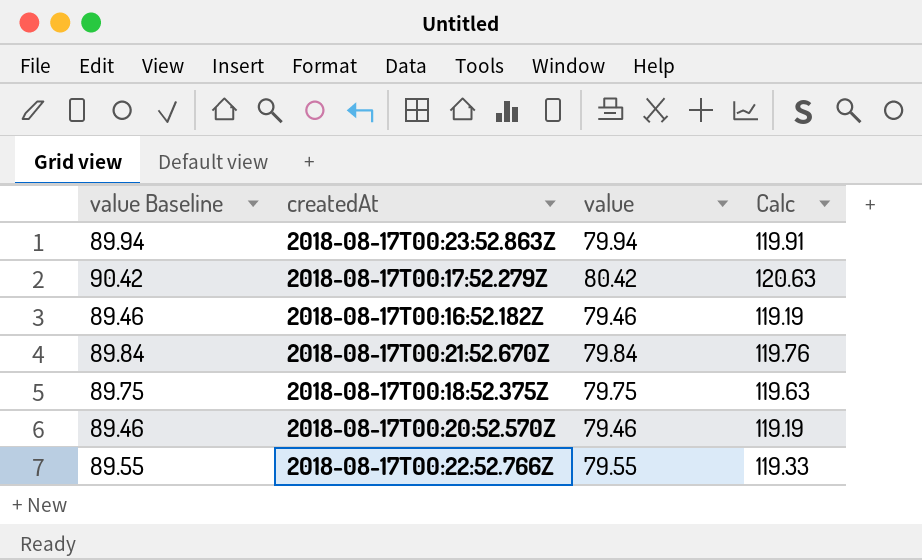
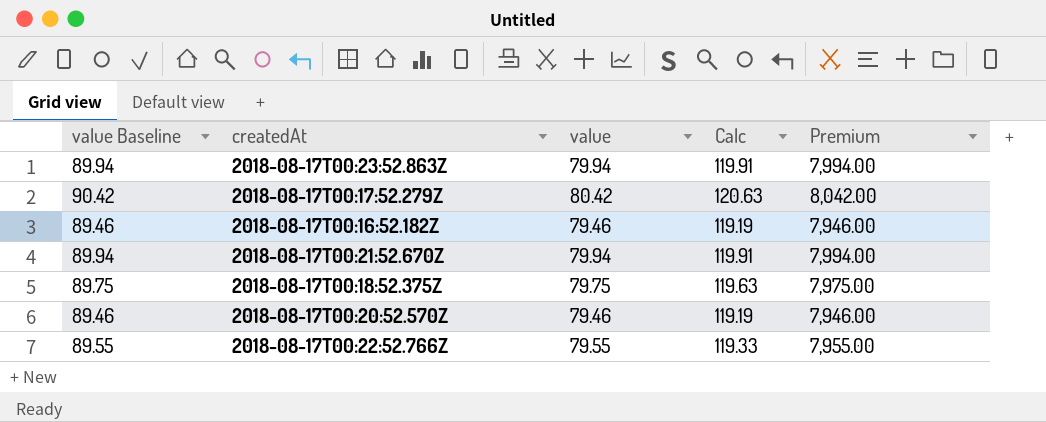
column Premium | formula: none -> [value] * 100
2018-08-17T00:21:52.670Z | value Baseline: 89.84 -> 89.94
2018-08-17T00:21:52.670Z | value: 79.84 -> 79.94
2018-08-17T00:21:52.670Z | Calc: 119.76 -> 119.91

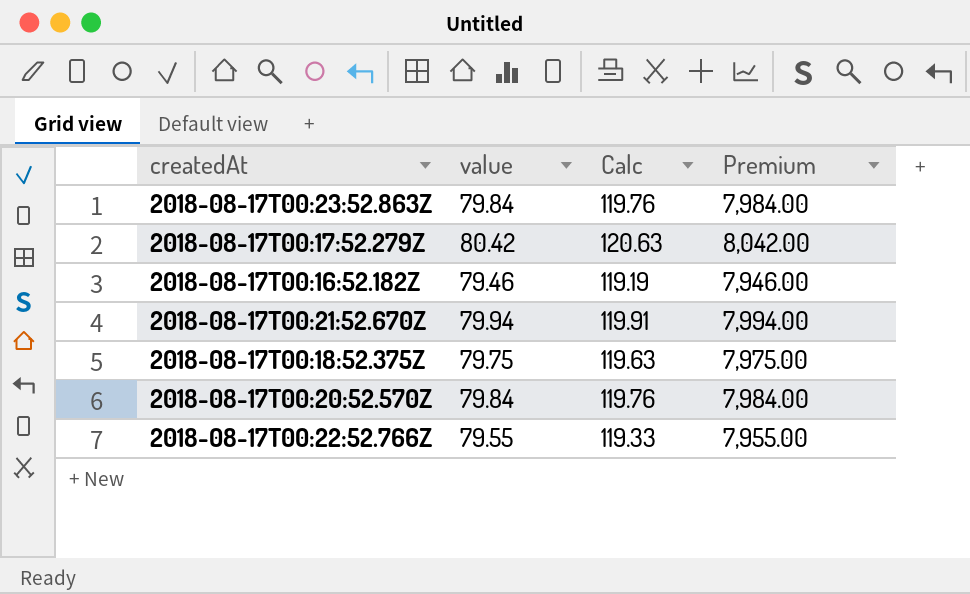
column value Baseline | formula: [value] + 10 -> none
2018-08-17T00:23:52.863Z | value: 79.94 -> 79.84
2018-08-17T00:23:52.863Z | Calc: 119.91 -> 119.76
2018-08-17T00:23:52.863Z | Premium: 7,994.00 -> 7,984.00
2018-08-17T00:20:52.570Z | value: 79.46 -> 79.84
2018-08-17T00:20:52.570Z | Calc: 119.19 -> 119.76
2018-08-17T00:20:52.570Z | Premium: 7,946.00 -> 7,984.00

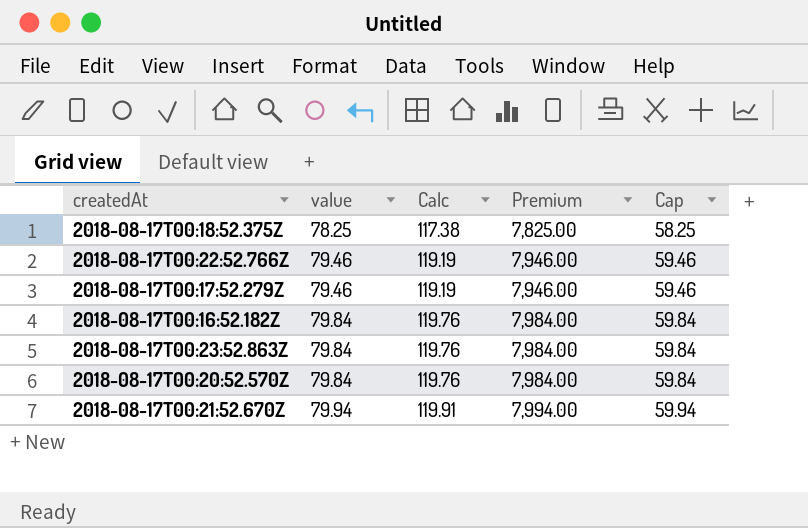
row order: none -> value ascending
column Cap | formula: none -> [value] - 20
2018-08-17T00:18:52.375Z | value: 79.75 -> 78.25
2018-08-17T00:18:52.375Z | Calc: 119.63 -> 117.38
2018-08-17T00:18:52.375Z | Premium: 7,975.00 -> 7,825.00
2018-08-17T00:22:52.766Z | value: 79.55 -> 79.46
2018-08-17T00:22:52.766Z | Calc: 119.33 -> 119.19
2018-08-17T00:22:52.766Z | Premium: 7,955.00 -> 7,946.00
2018-08-17T00:17:52.279Z | value: 80.42 -> 79.46
2018-08-17T00:17:52.279Z | Calc: 120.63 -> 119.19
2018-08-17T00:17:52.279Z | Premium: 8,042.00 -> 7,946.00
2018-08-17T00:16:52.182Z | value: 79.46 -> 79.84
2018-08-17T00:16:52.182Z | Calc: 119.19 -> 119.76
2018-08-17T00:16:52.182Z | Premium: 7,946.00 -> 7,984.00

